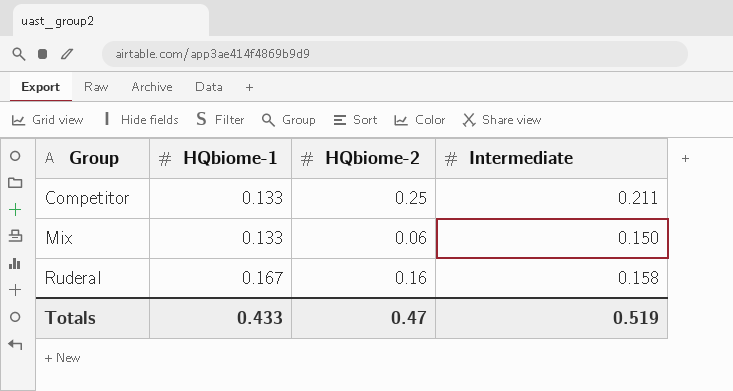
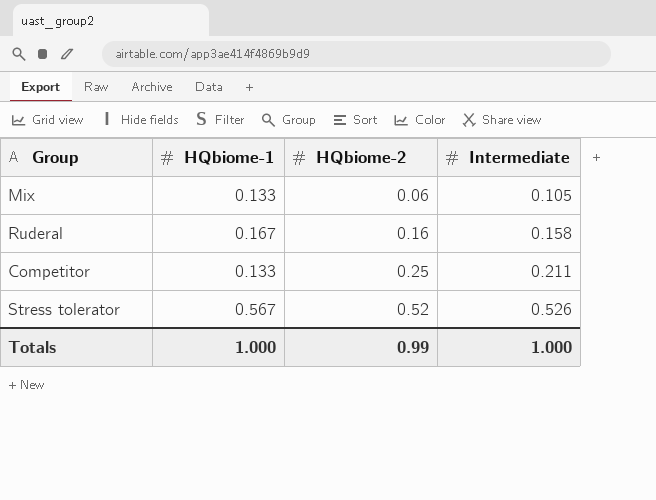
row order: Group ascending -> HQbiome-2 ascending
Mix | Intermediate: 0.150 -> 0.105
row Stress tolerator: none -> 0.567 | 0.52 | 0.526
Totals | HQbiome-1: 0.433 -> 1.000
Totals | HQbiome-2: 0.47 -> 0.99
Totals | Intermediate: 0.519 -> 1.000

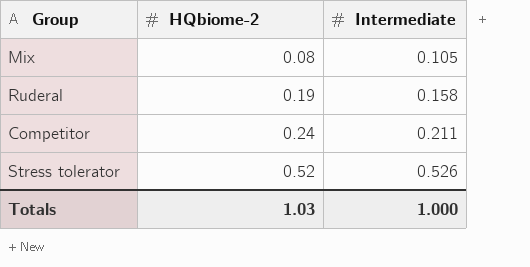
column HQbiome-1 | position: 2 -> none
Mix | HQbiome-2: 0.06 -> 0.08
Ruderal | HQbiome-2: 0.16 -> 0.19
Competitor | HQbiome-2: 0.25 -> 0.24
Totals | HQbiome-2: 0.99 -> 1.03

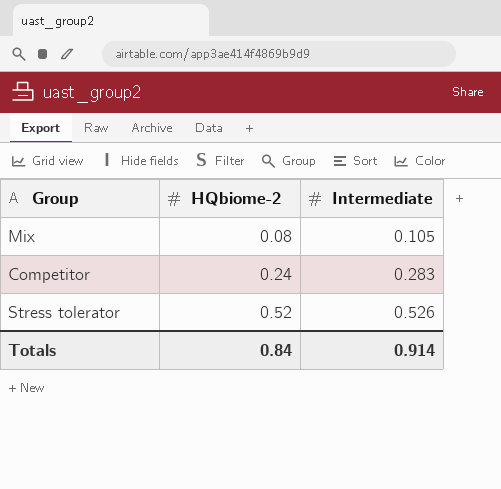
row Ruderal: 0.19 | 0.158 -> none
Competitor | Intermediate: 0.211 -> 0.283
Totals | HQbiome-2: 1.03 -> 0.84
Totals | Intermediate: 1.000 -> 0.914

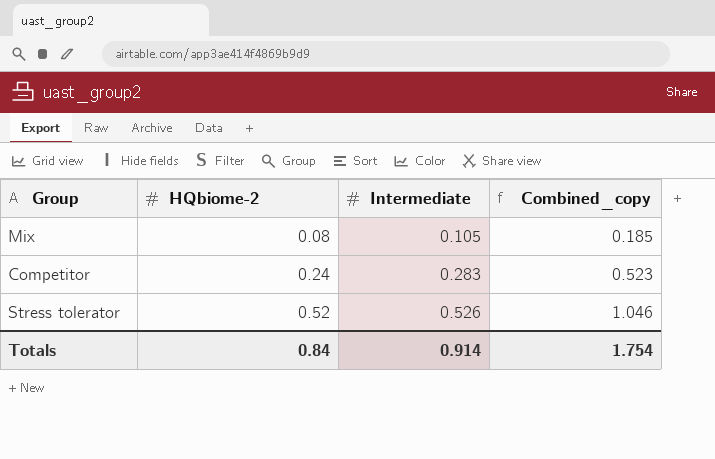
column Combined_copy | formula: none -> [HQbiome-2] + [Intermediate]

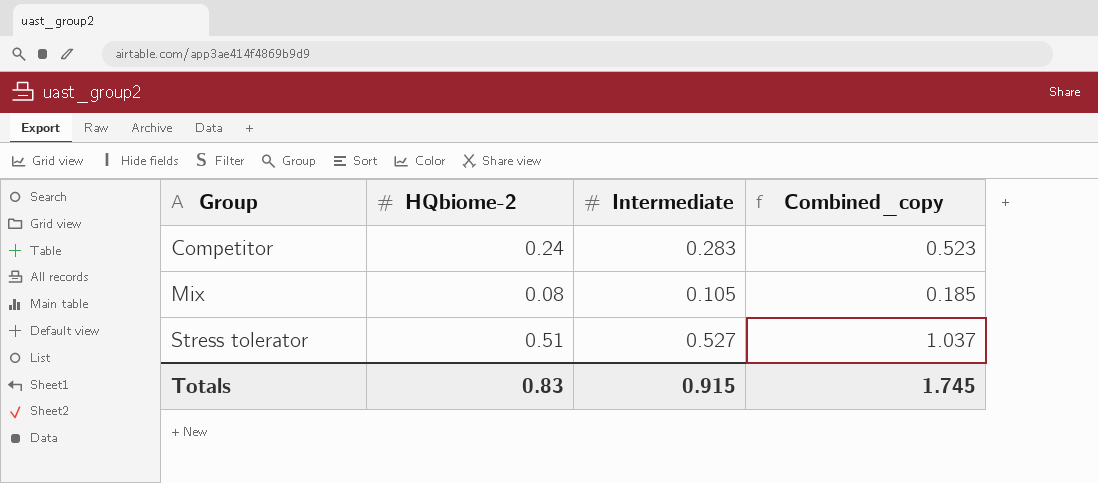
row order: HQbiome-2 ascending -> Group ascending
Stress tolerator | HQbiome-2: 0.52 -> 0.51
Stress tolerator | Intermediate: 0.526 -> 0.527
Stress tolerator | Combined_copy: 1.046 -> 1.037
Totals | HQbiome-2: 0.84 -> 0.83
Totals | Intermediate: 0.914 -> 0.915
Totals | Combined_copy: 1.754 -> 1.745

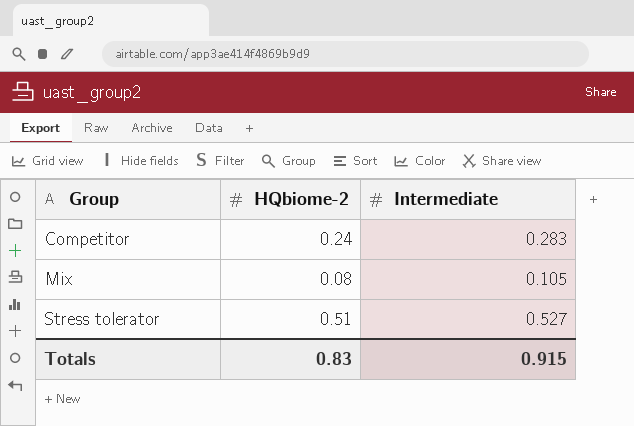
column Combined_copy | formula: [HQbiome-2] + [Intermediate] -> none

